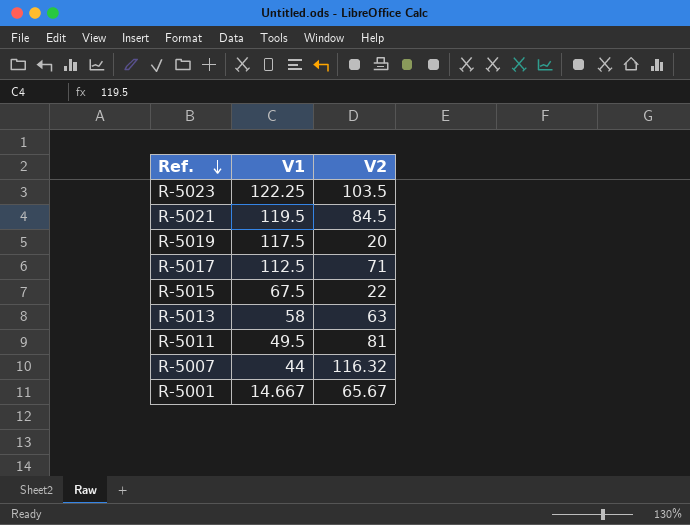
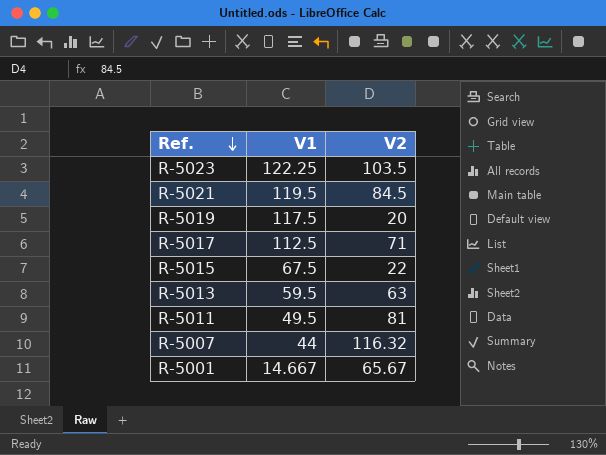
R-5013 | V1: 58 -> 59.5

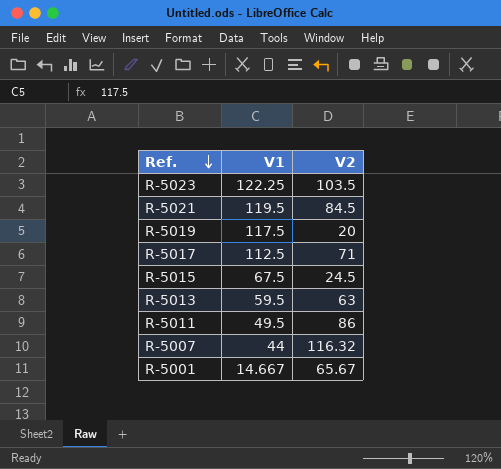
R-5015 | V2: 22 -> 24.5
R-5011 | V2: 81 -> 86

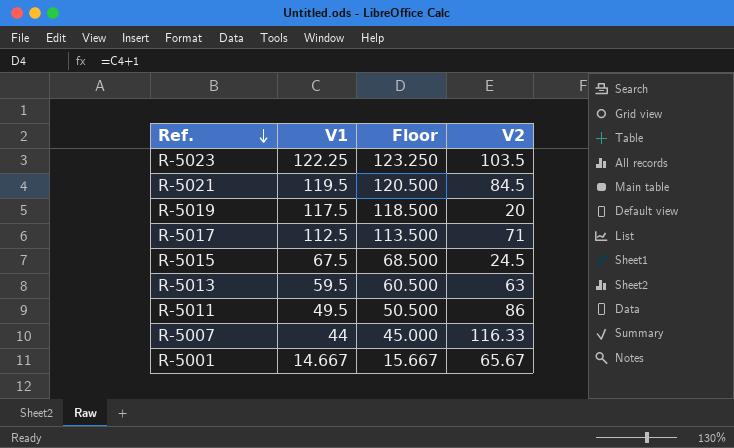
column Floor | formula: none -> [V1] + 1
R-5007 | V2: 116.32 -> 116.33

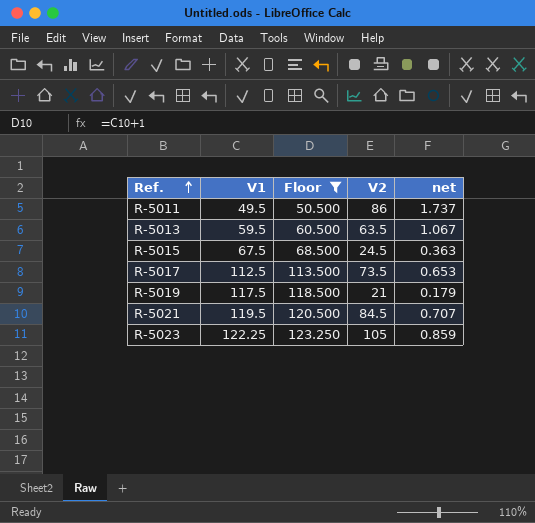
filter: none -> Floor >= 50.500
row order: Ref. descending -> Ref. ascending
column net | formula: none -> [V2] / [V1]
R-5013 | V2: 63 -> 63.5
R-5017 | V2: 71 -> 73.5
R-5019 | V2: 20 -> 21
R-5023 | V2: 103.5 -> 105

